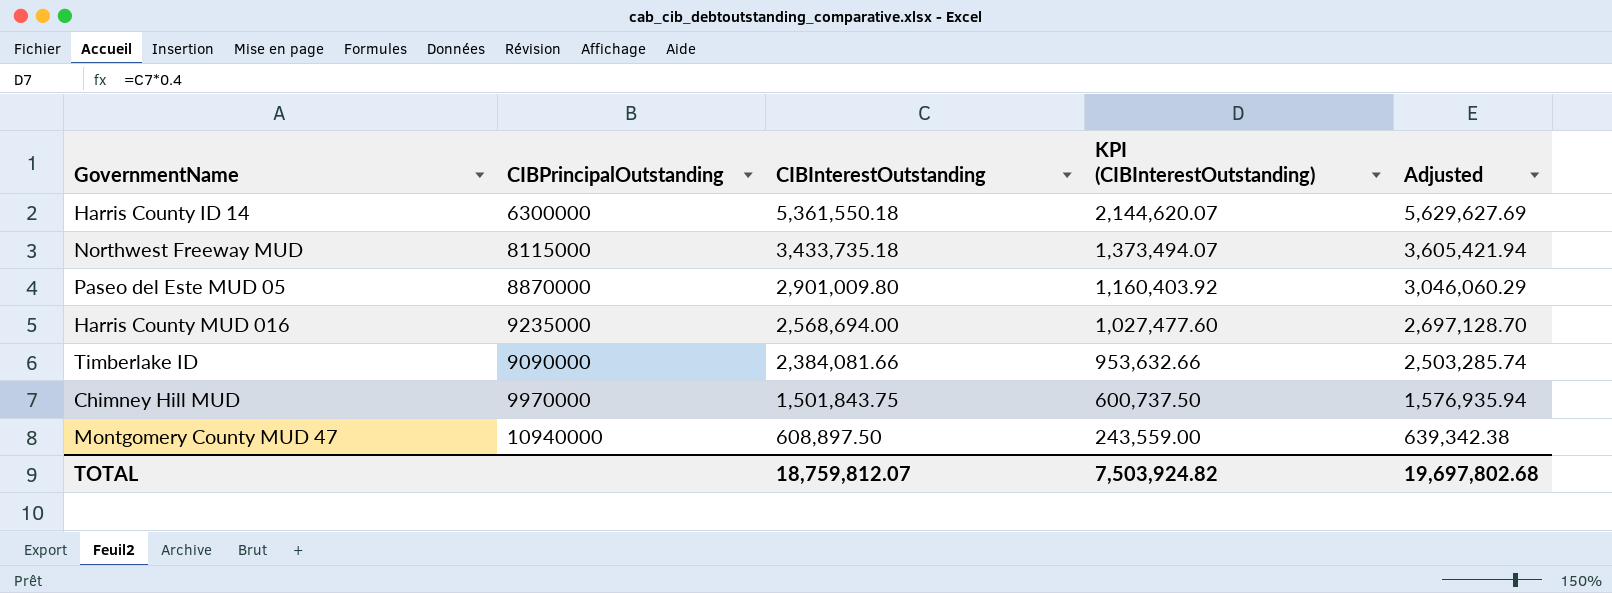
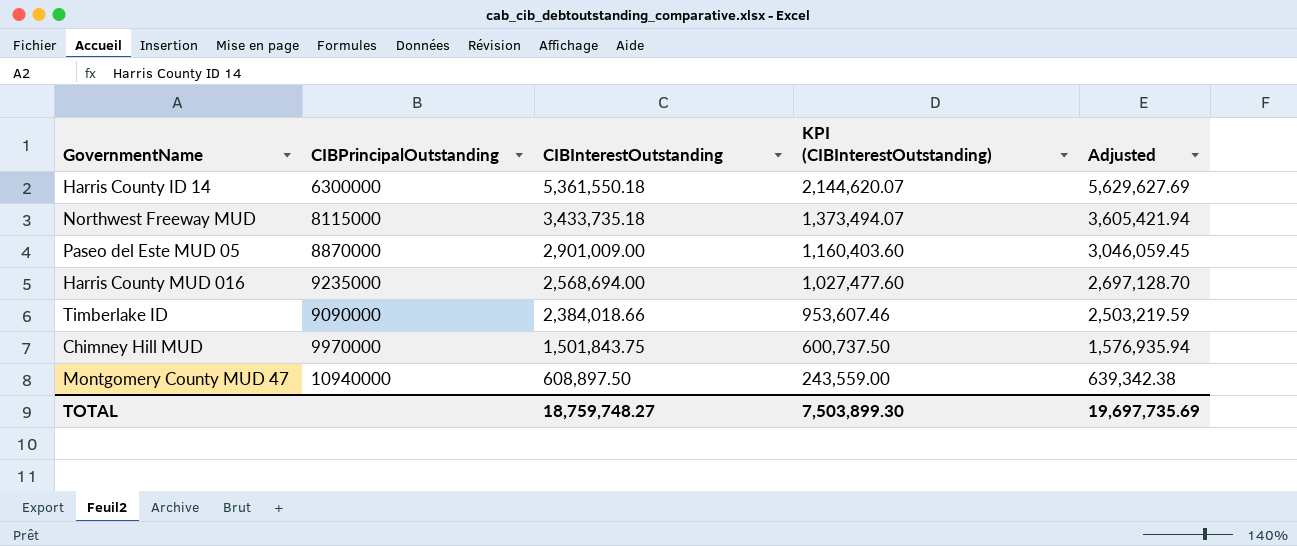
Paseo del Este MUD 05 | CIBInterestOutstanding: 2,901,009.80 -> 2,901,009.00
Paseo del Este MUD 05 | KPI (CIBInterestOutstanding): 1,160,403.92 -> 1,160,403.60
Paseo del Este MUD 05 | Adjusted: 3,046,060.29 -> 3,046,059.45
Timberlake ID | CIBInterestOutstanding: 2,384,081.66 -> 2,384,018.66
Timberlake ID | KPI (CIBInterestOutstanding): 953,632.66 -> 953,607.46
Timberlake ID | Adjusted: 2,503,285.74 -> 2,503,219.59
TOTAL | CIBInterestOutstanding: 18,759,812.07 -> 18,759,748.27
TOTAL | KPI (CIBInterestOutstanding): 7,503,924.82 -> 7,503,899.30
TOTAL | Adjusted: 19,697,802.68 -> 19,697,735.69

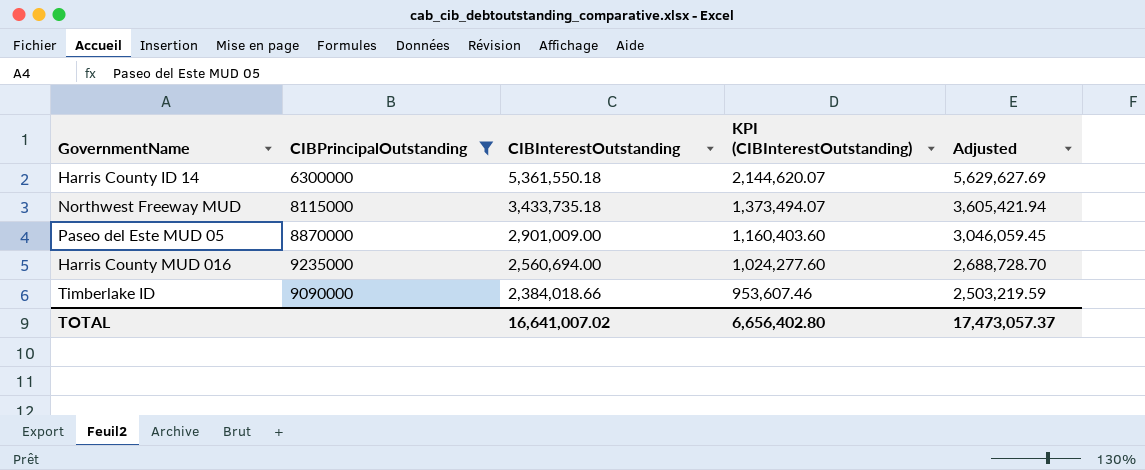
filter: none -> CIBPrincipalOutstanding <= 9235000
Harris County MUD 016 | CIBInterestOutstanding: 2,568,694.00 -> 2,560,694.00
Harris County MUD 016 | KPI (CIBInterestOutstanding): 1,027,477.60 -> 1,024,277.60
Harris County MUD 016 | Adjusted: 2,697,128.70 -> 2,688,728.70
TOTAL | CIBInterestOutstanding: 18,759,748.27 -> 16,641,007.02
TOTAL | KPI (CIBInterestOutstanding): 7,503,899.30 -> 6,656,402.80
TOTAL | Adjusted: 19,697,735.69 -> 17,473,057.37

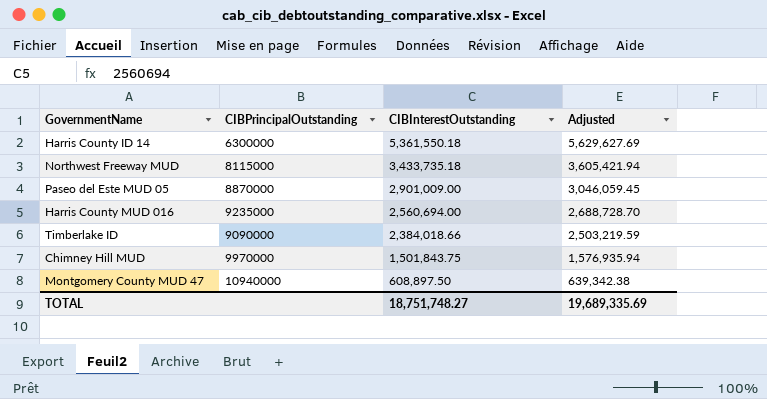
filter: CIBPrincipalOutstanding <= 9235000 -> none
column KPI (CIBInterestOutstanding) | formula: [CIBInterestOutstanding] * 0.4 -> none
TOTAL | CIBInterestOutstanding: 16,641,007.02 -> 18,751,748.27
TOTAL | Adjusted: 17,473,057.37 -> 19,689,335.69

